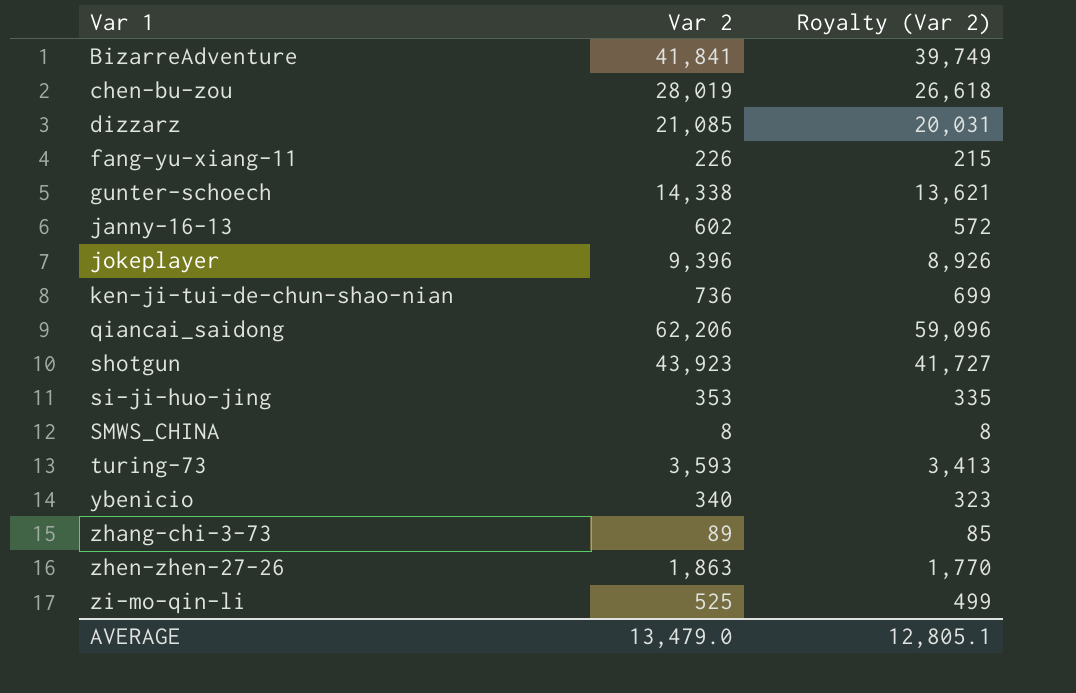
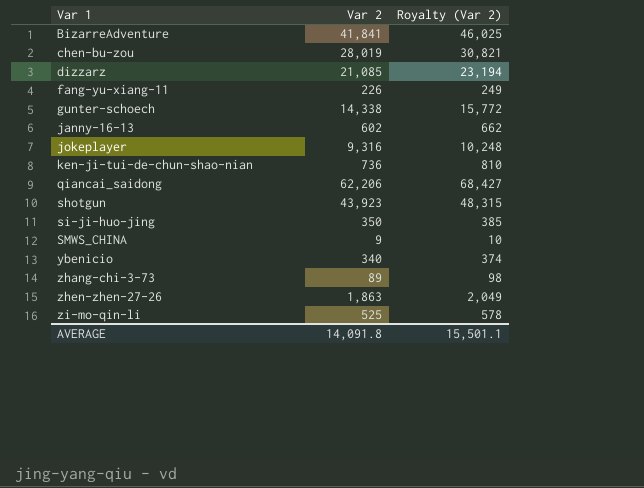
column Royalty (Var 2) | formula: [Var 2] * 0.95 -> [Var 2] * 1.1
row turing-73: 3,593 | 3,413 -> none
jokeplayer | Var 2: 9,396 -> 9,316
si-ji-huo-jing | Var 2: 353 -> 350
SMWS_CHINA | Var 2: 8 -> 9
AVERAGE | Var 2: 13,479.0 -> 14,091.8
AVERAGE | Royalty (Var 2): 12,805.1 -> 15,501.1

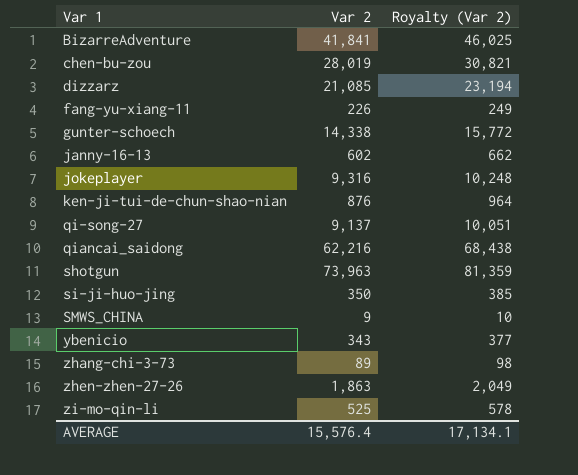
ken-ji-tui-de-chun-shao-nian | Var 2: 736 -> 876
ken-ji-tui-de-chun-shao-nian | Royalty (Var 2): 810 -> 964
row qi-song-27: none -> 9,137 | 10,051
qiancai_saidong | Var 2: 62,206 -> 62,216
qiancai_saidong | Royalty (Var 2): 68,427 -> 68,438
shotgun | Var 2: 43,923 -> 73,963
shotgun | Royalty (Var 2): 48,315 -> 81,359
ybenicio | Var 2: 340 -> 343
ybenicio | Royalty (Var 2): 374 -> 377
AVERAGE | Var 2: 14,091.8 -> 15,576.4
AVERAGE | Royalty (Var 2): 15,501.1 -> 17,134.1

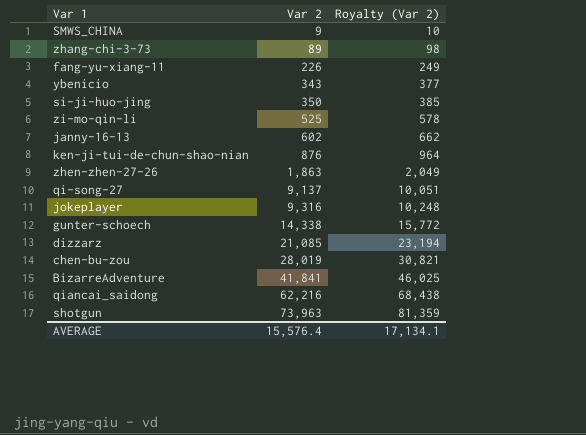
row order: Var 1 ascending -> Var 2 ascending

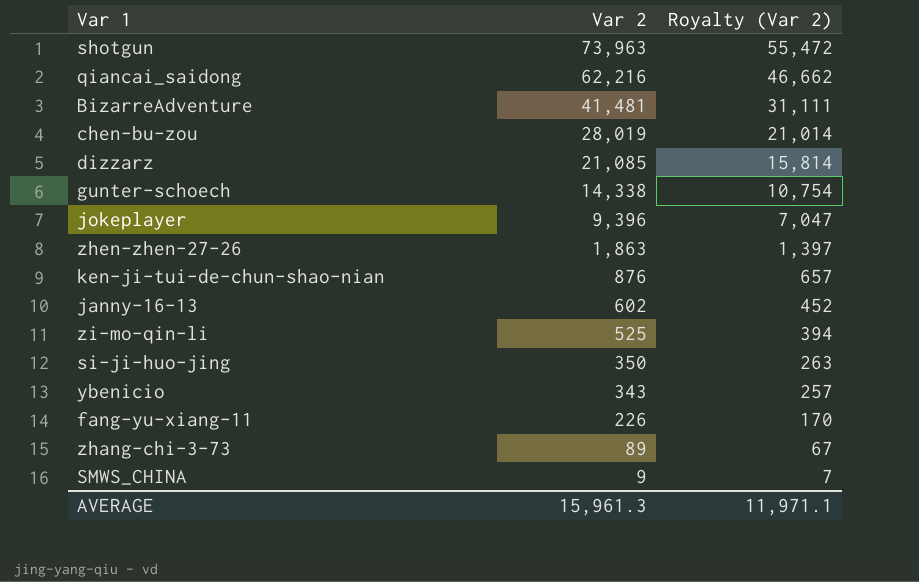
row order: Var 2 ascending -> Var 2 descending
column Royalty (Var 2) | formula: [Var 2] * 1.1 -> [Var 2] * 0.75
row qi-song-27: 9,137 | 10,051 -> none
BizarreAdventure | Var 2: 41,841 -> 41,481
jokeplayer | Var 2: 9,316 -> 9,396
AVERAGE | Var 2: 15,576.4 -> 15,961.3
AVERAGE | Royalty (Var 2): 17,134.1 -> 11,971.1

